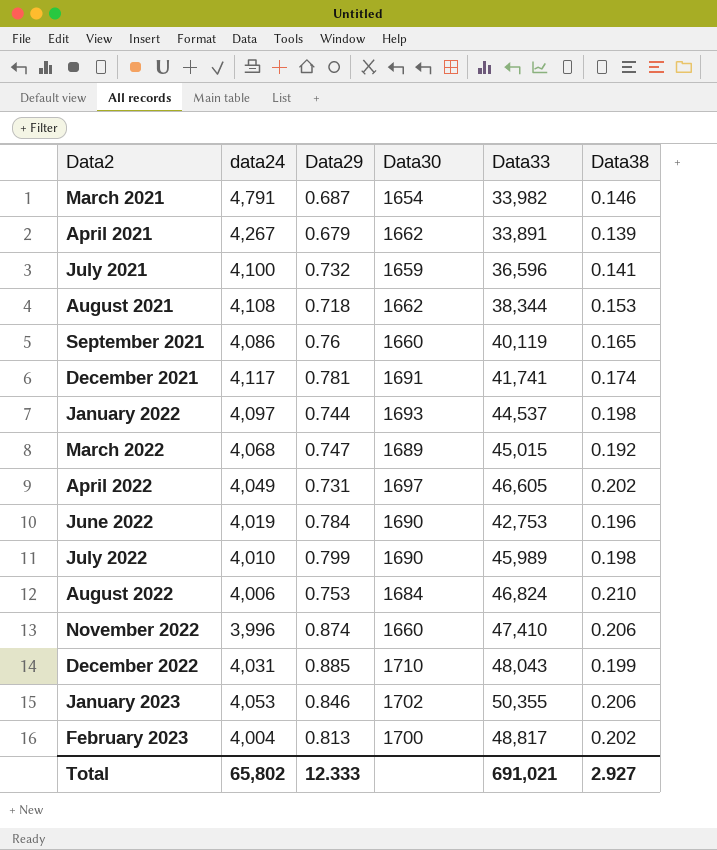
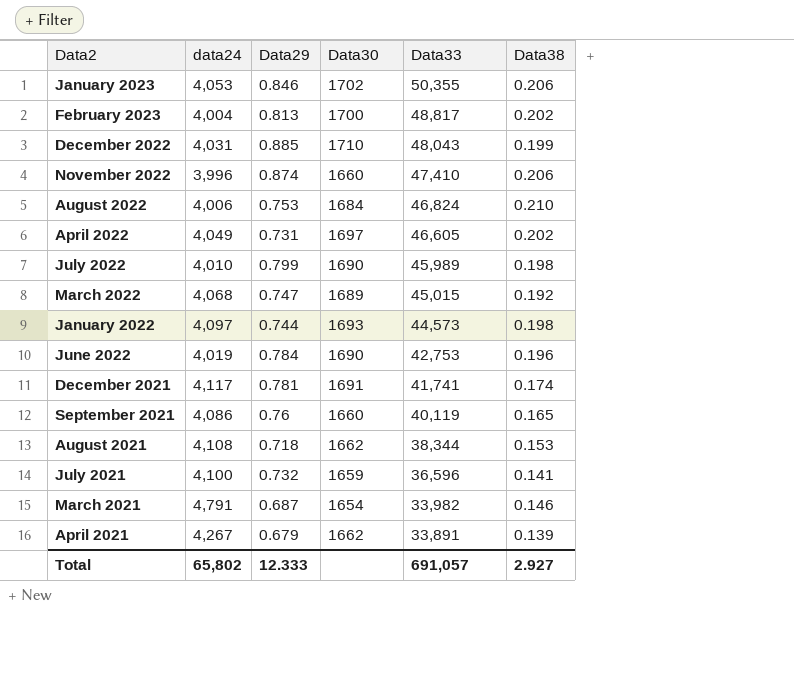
row order: Data2 ascending -> Data33 descending
January 2022 | Data33: 44,537 -> 44,573
Total | Data33: 691,021 -> 691,057

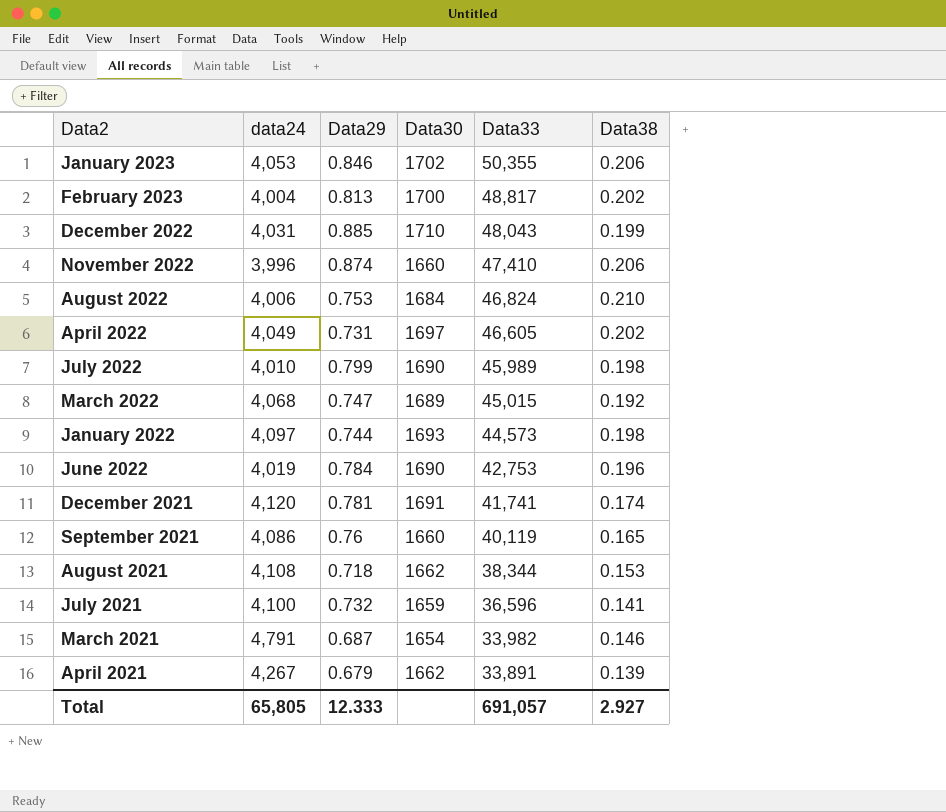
December 2021 | data24: 4,117 -> 4,120
Total | data24: 65,802 -> 65,805

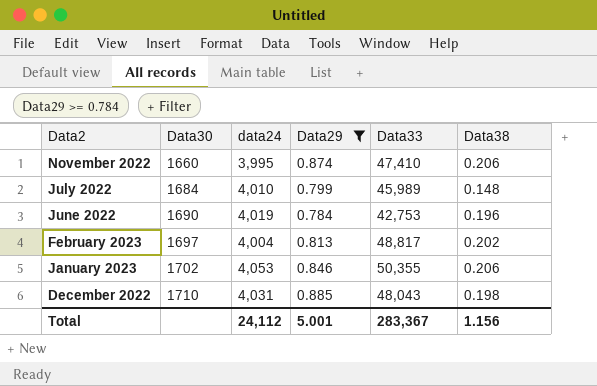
filter: none -> Data29 >= 0.784
row order: Data33 descending -> Data30 ascending
column Data30 | position: 4 -> 2
November 2022 | data24: 3,996 -> 3,995
July 2022 | Data30: 1690 -> 1684
July 2022 | Data38: 0.198 -> 0.148
February 2023 | Data30: 1700 -> 1697
December 2022 | Data38: 0.199 -> 0.198
Total | data24: 65,805 -> 24,112
Total | Data29: 12.333 -> 5.001
Total | Data33: 691,057 -> 283,367
Total | Data38: 2.927 -> 1.156

